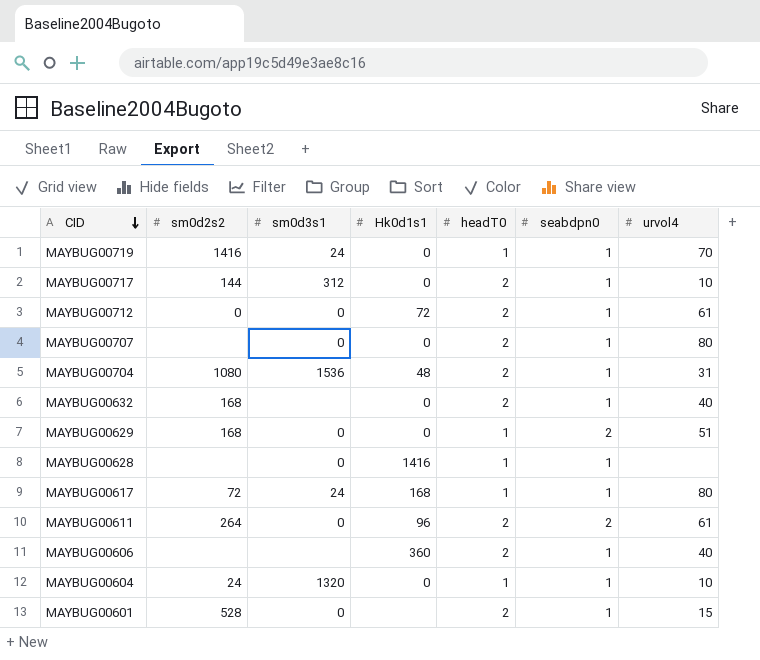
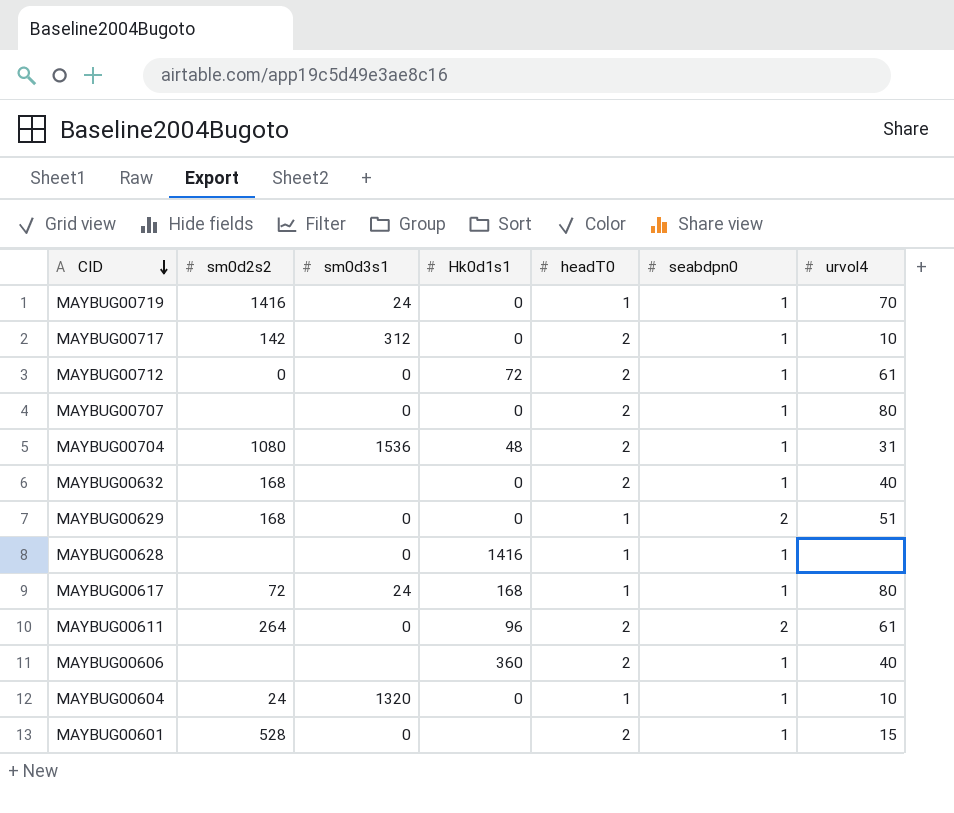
MAYBUG00717 | sm0d2s2: 144 -> 142

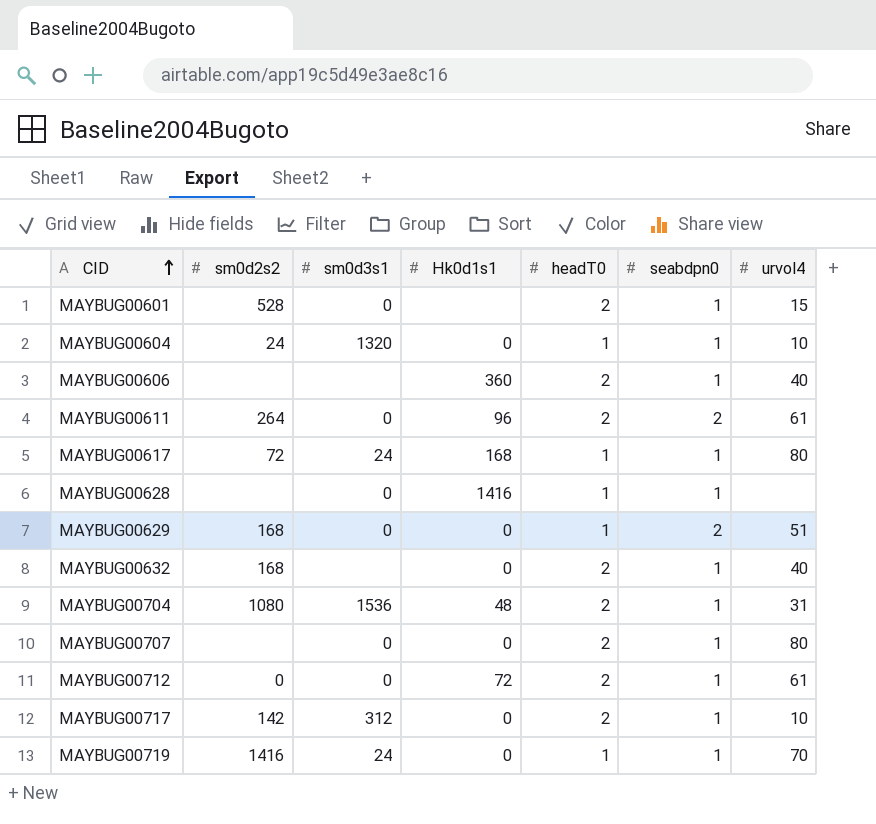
row order: CID descending -> CID ascending

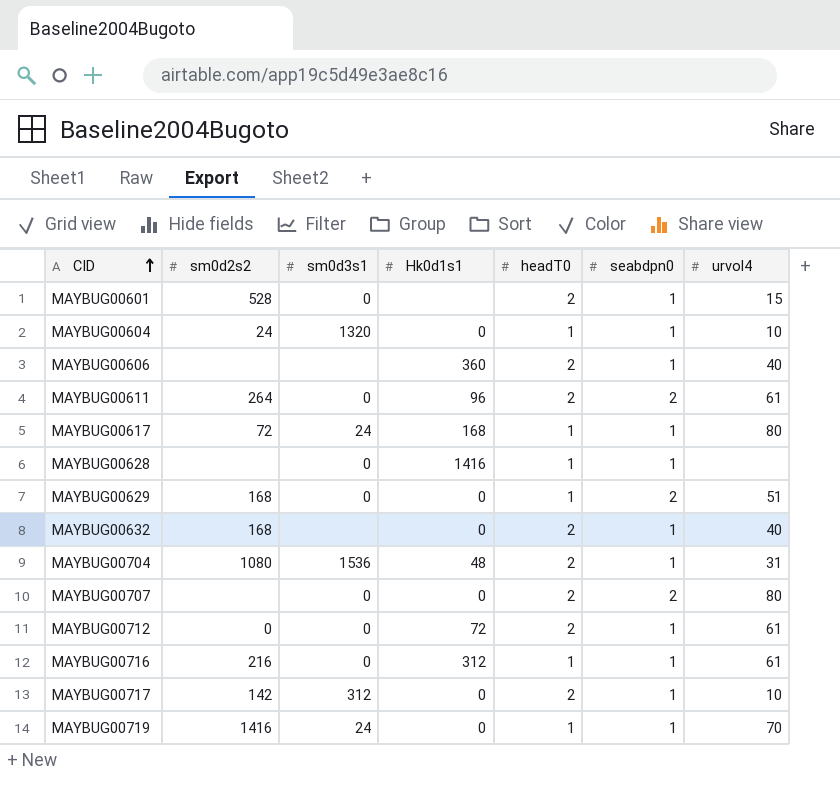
MAYBUG00707 | seabdpn0: 1 -> 2
row MAYBUG00716: none -> 216 | 0 | 312 | 1 | 1 | 61

